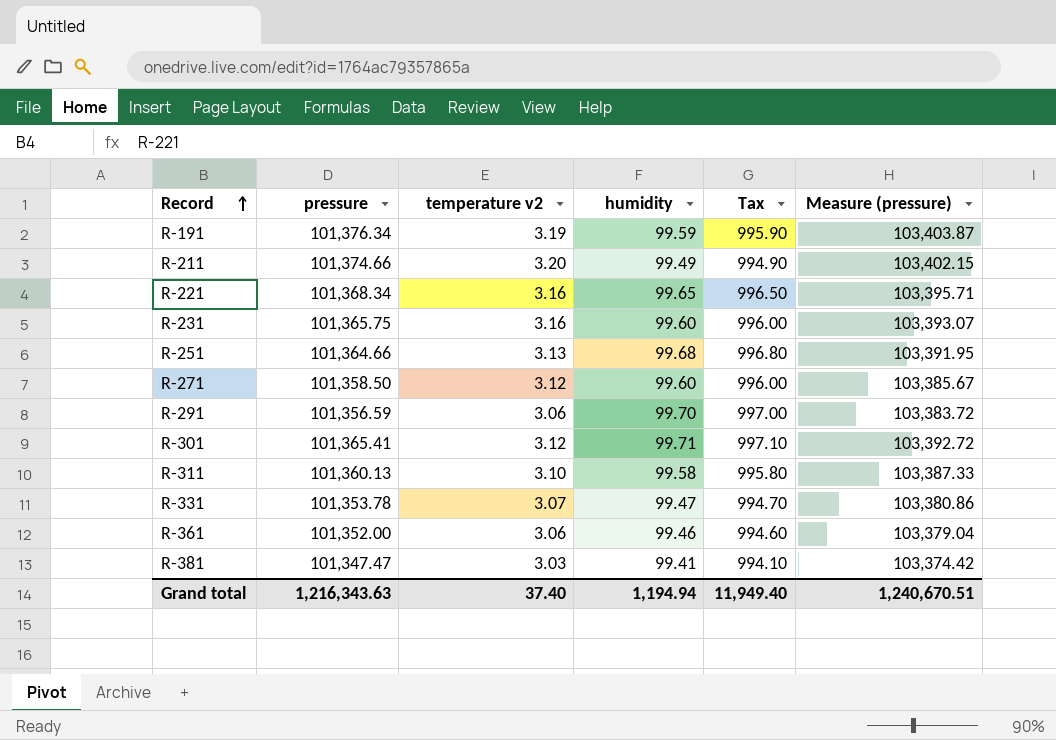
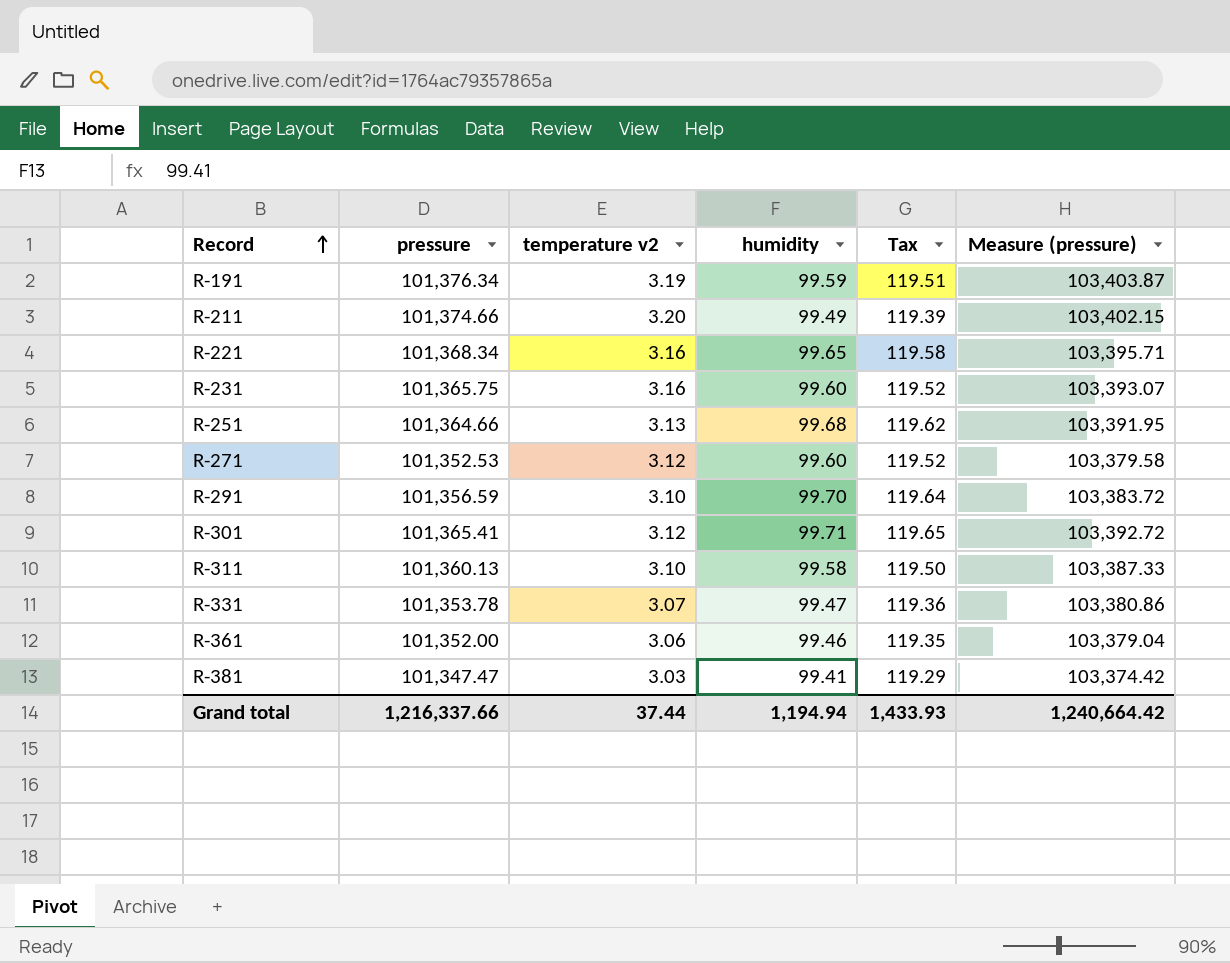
column Tax | formula: [humidity] * 10 -> [humidity] * 1.2
R-271 | pressure: 101,358.50 -> 101,352.53
R-271 | Measure (pressure): 103,385.67 -> 103,379.58
R-291 | temperature v2: 3.06 -> 3.10
Grand total | pressure: 1,216,343.63 -> 1,216,337.66
Grand total | temperature v2: 37.40 -> 37.44
Grand total | Tax: 11,949.40 -> 1,433.93
Grand total | Measure (pressure): 1,240,670.51 -> 1,240,664.42

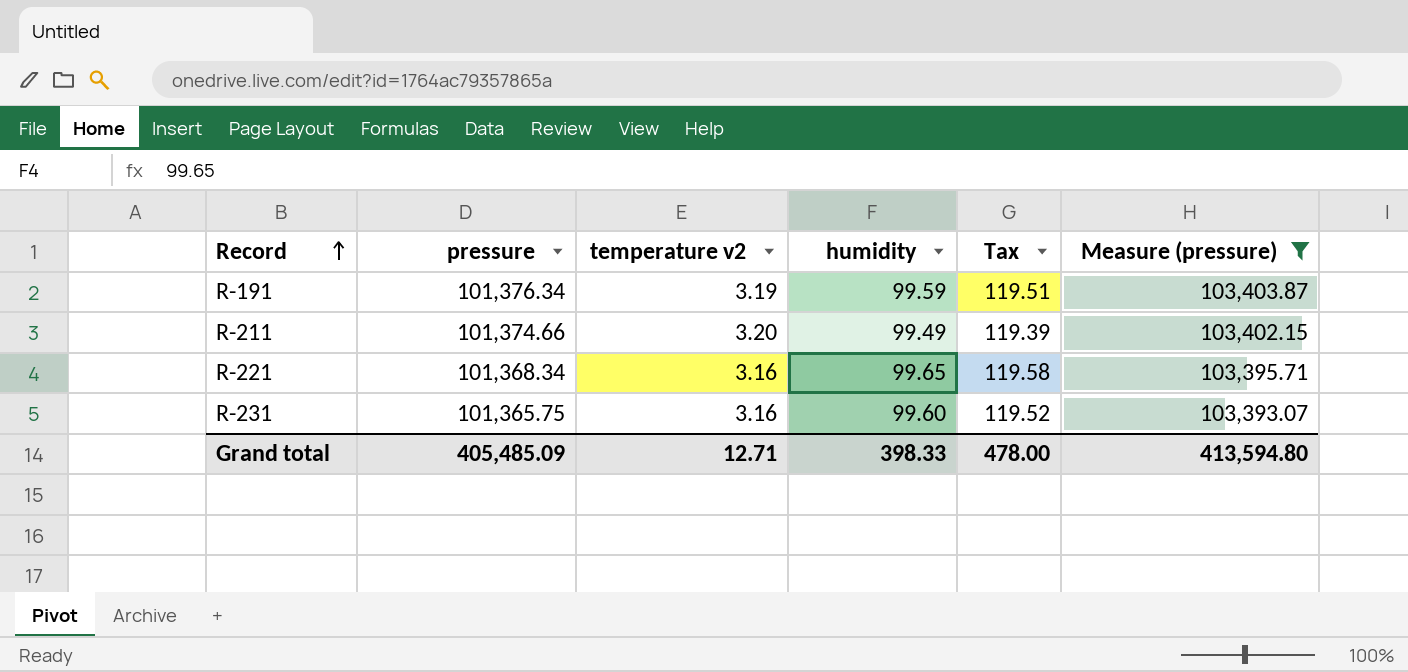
filter: none -> Measure (pressure) >= 103,393.07
Grand total | pressure: 1,216,337.66 -> 405,485.09
Grand total | temperature v2: 37.44 -> 12.71
Grand total | humidity: 1,194.94 -> 398.33
Grand total | Tax: 1,433.93 -> 478.00
Grand total | Measure (pressure): 1,240,664.42 -> 413,594.80

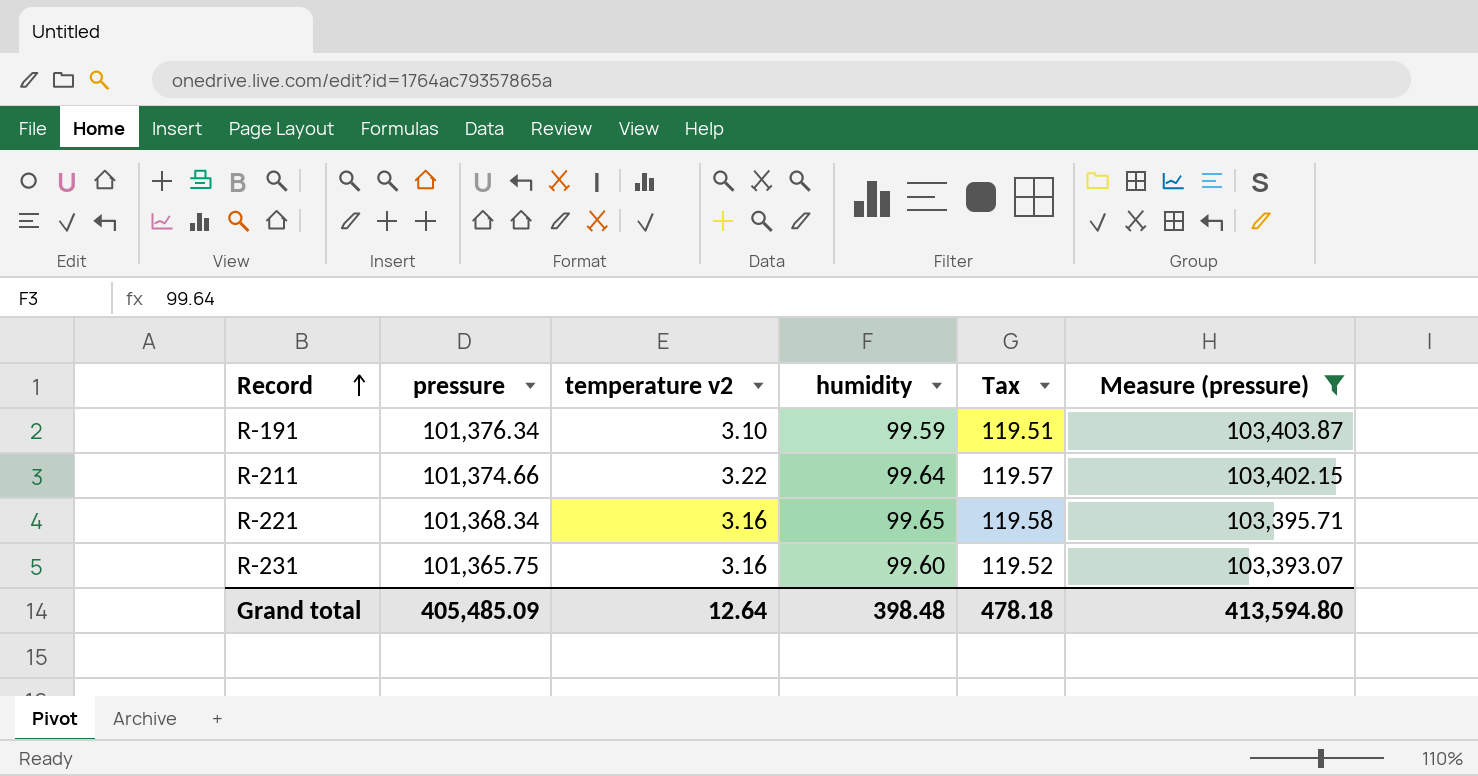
R-191 | temperature v2: 3.19 -> 3.10
R-211 | temperature v2: 3.20 -> 3.22
R-211 | humidity: 99.49 -> 99.64
R-211 | Tax: 119.39 -> 119.57
Grand total | temperature v2: 12.71 -> 12.64
Grand total | humidity: 398.33 -> 398.48
Grand total | Tax: 478.00 -> 478.18

